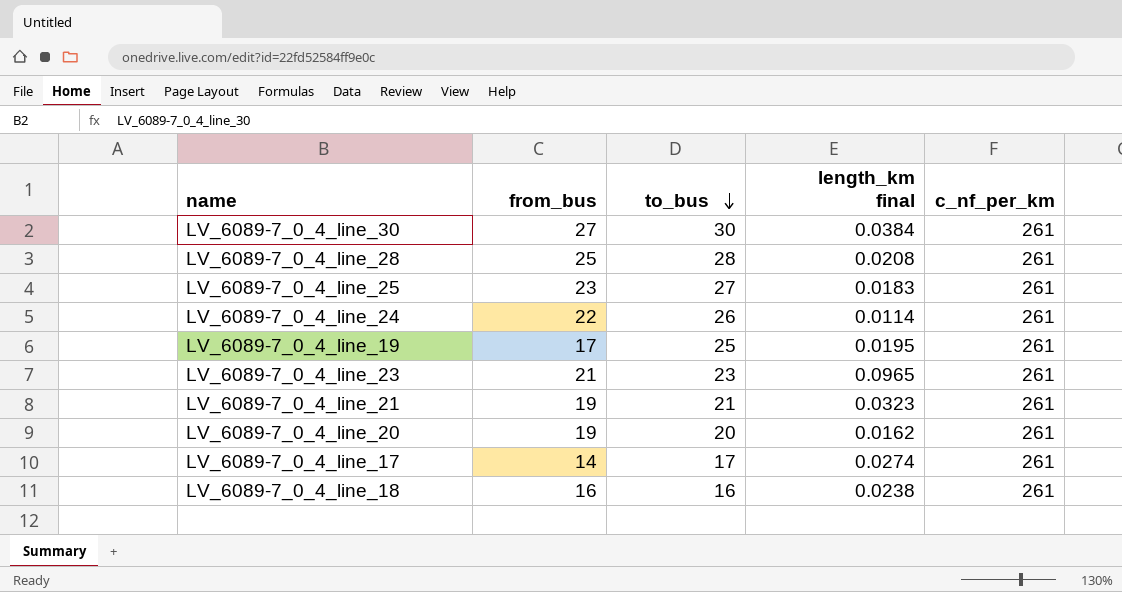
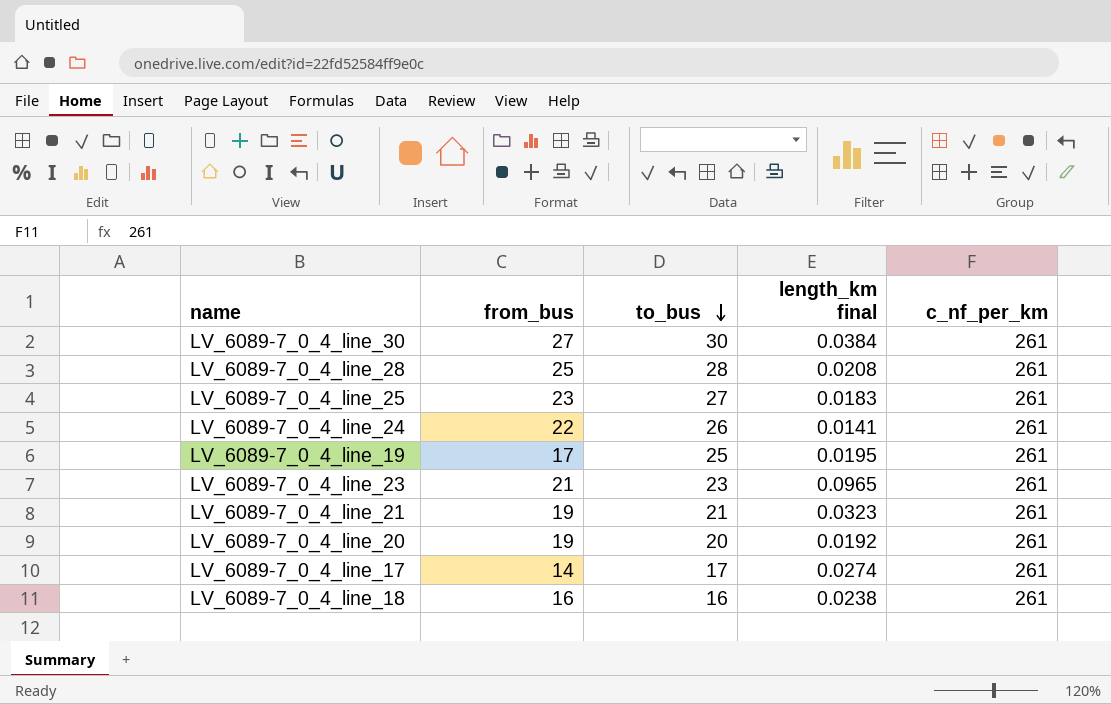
LV_6089-7_0_4_line_24 | length_km final: 0.0114 -> 0.0141
LV_6089-7_0_4_line_20 | length_km final: 0.0162 -> 0.0192

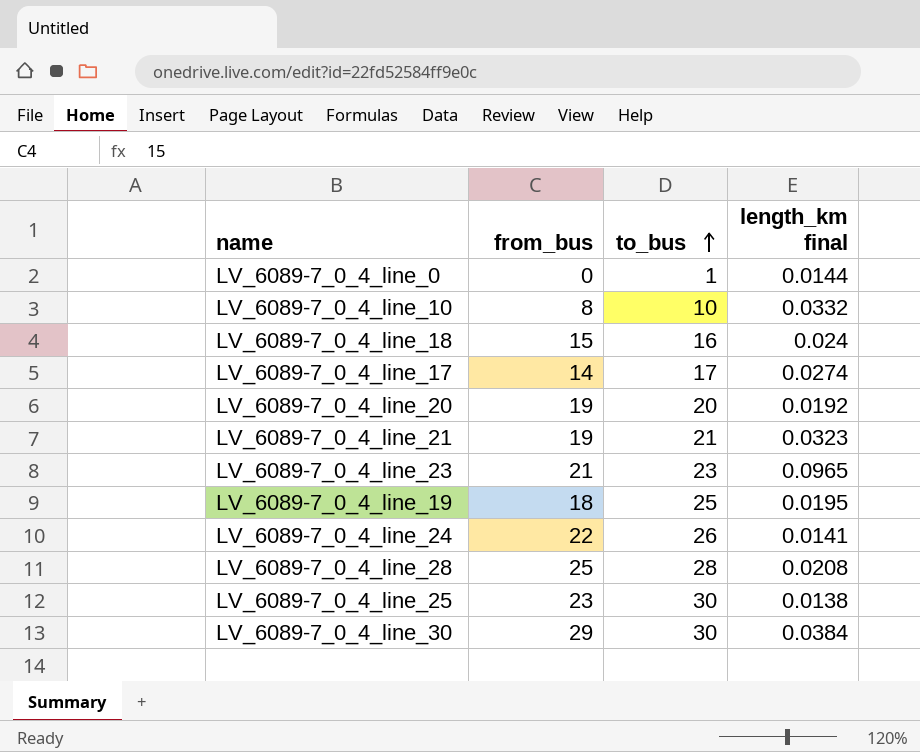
row order: to_bus descending -> to_bus ascending
column c_nf_per_km | position: 5 -> none
row LV_6089-7_0_4_line_0: none -> 0 | 1 | 0.0144
row LV_6089-7_0_4_line_10: none -> 8 | 10 | 0.0332
LV_6089-7_0_4_line_18 | from_bus: 16 -> 15
LV_6089-7_0_4_line_18 | length_km final: 0.0238 -> 0.024
LV_6089-7_0_4_line_19 | from_bus: 17 -> 18
LV_6089-7_0_4_line_25 | to_bus: 27 -> 30
LV_6089-7_0_4_line_25 | length_km final: 0.0183 -> 0.0138
LV_6089-7_0_4_line_30 | from_bus: 27 -> 29

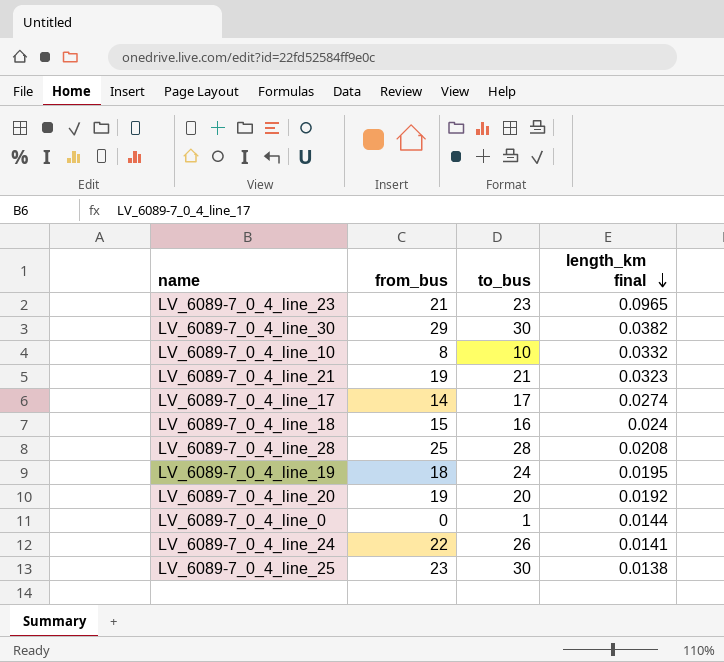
row order: to_bus ascending -> length_km final descending
LV_6089-7_0_4_line_30 | length_km final: 0.0384 -> 0.0382
LV_6089-7_0_4_line_19 | to_bus: 25 -> 24

